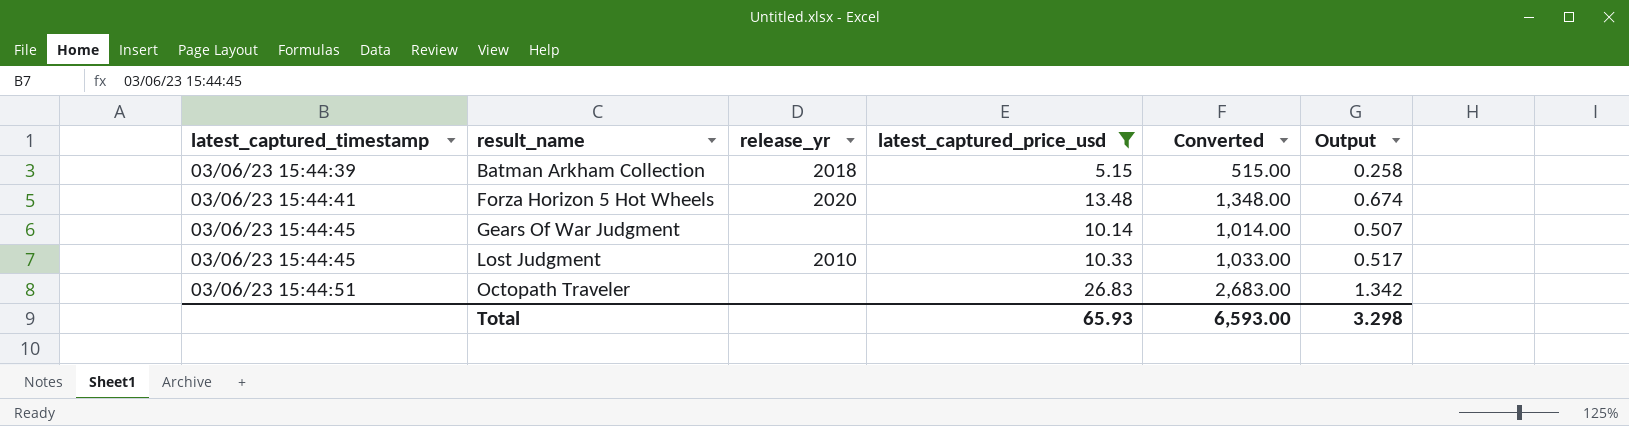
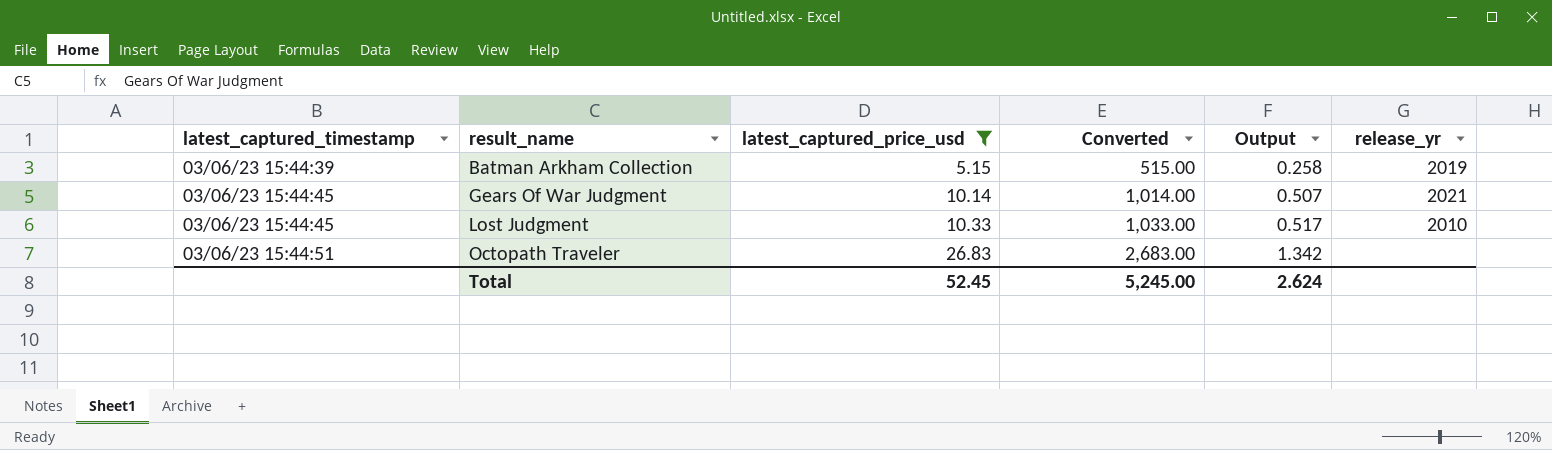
column release_yr | position: 3 -> 6
row Forza Horizon 5 Hot Wheels: 03/06/23 15:44:41 | 2020 | 13.48 | 1,348.00 | 0.674 -> none
Batman Arkham Collection | release_yr: 2018 -> 2019
Gears Of War Judgment | release_yr: none -> 2021
Total | latest_captured_price_usd: 65.93 -> 52.45
Total | Converted: 6,593.00 -> 5,245.00
Total | Output: 3.298 -> 2.624

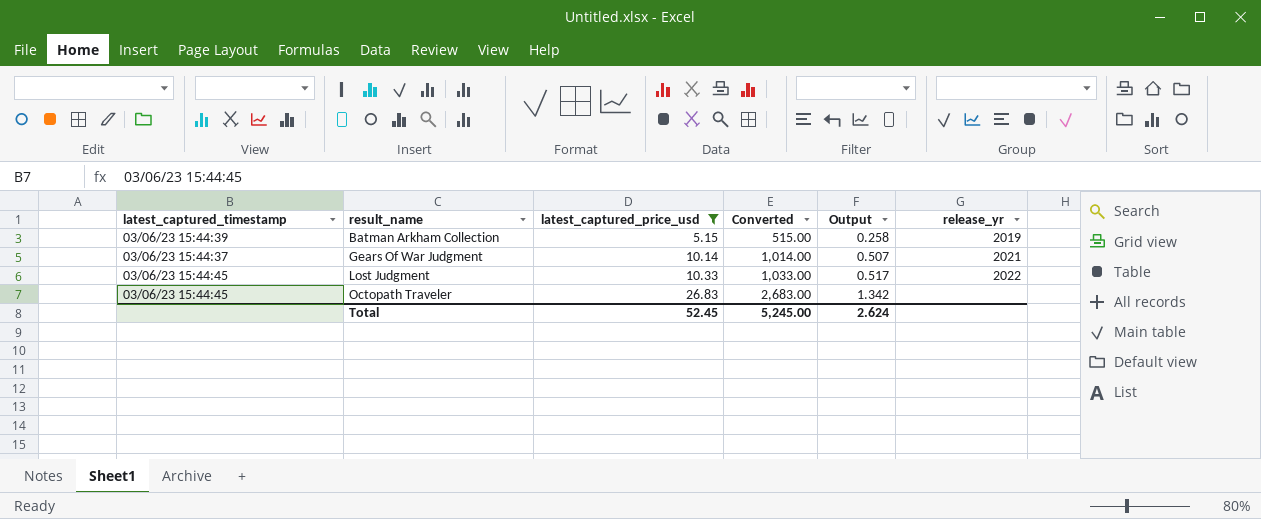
Gears Of War Judgment | latest_captured_timestamp: 03/06/23 15:44:45 -> 03/06/23 15:44:37
Lost Judgment | release_yr: 2010 -> 2022
Octopath Traveler | latest_captured_timestamp: 03/06/23 15:44:51 -> 03/06/23 15:44:45

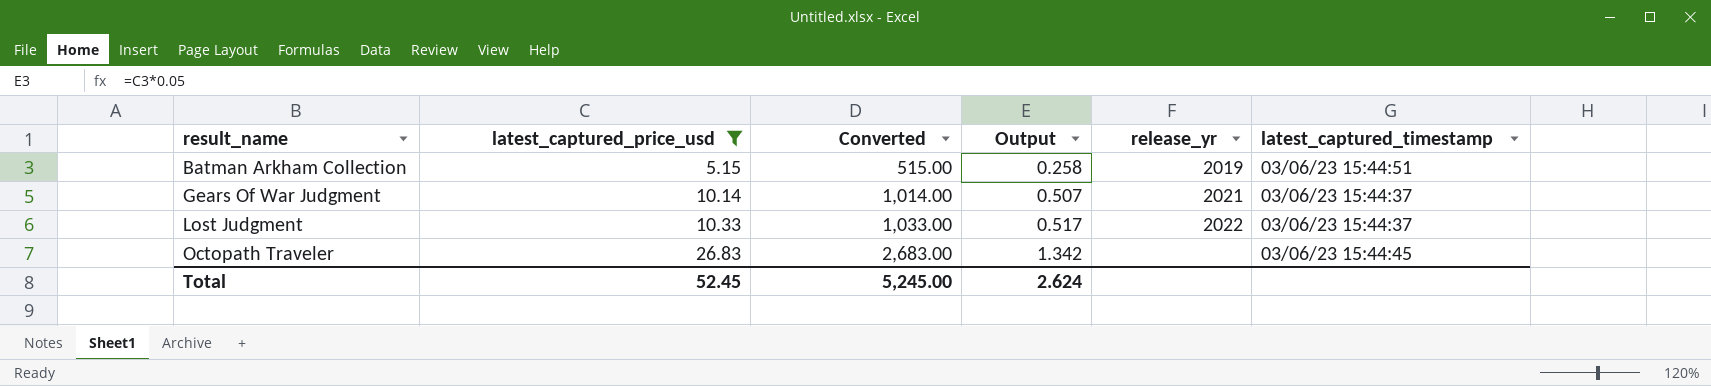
column latest_captured_timestamp | position: 1 -> 6
Batman Arkham Collection | latest_captured_timestamp: 03/06/23 15:44:39 -> 03/06/23 15:44:51
Lost Judgment | latest_captured_timestamp: 03/06/23 15:44:45 -> 03/06/23 15:44:37

